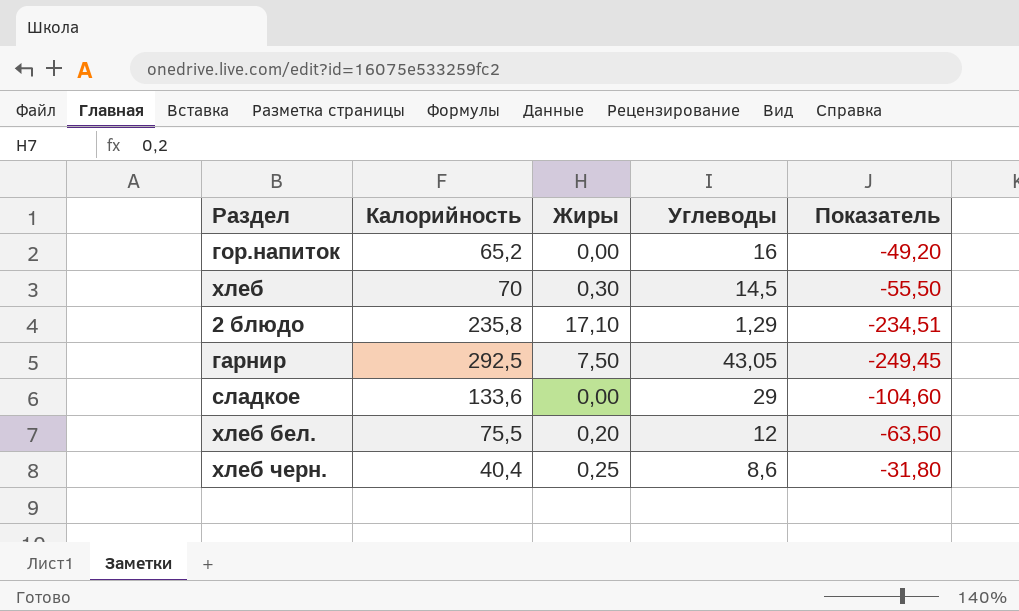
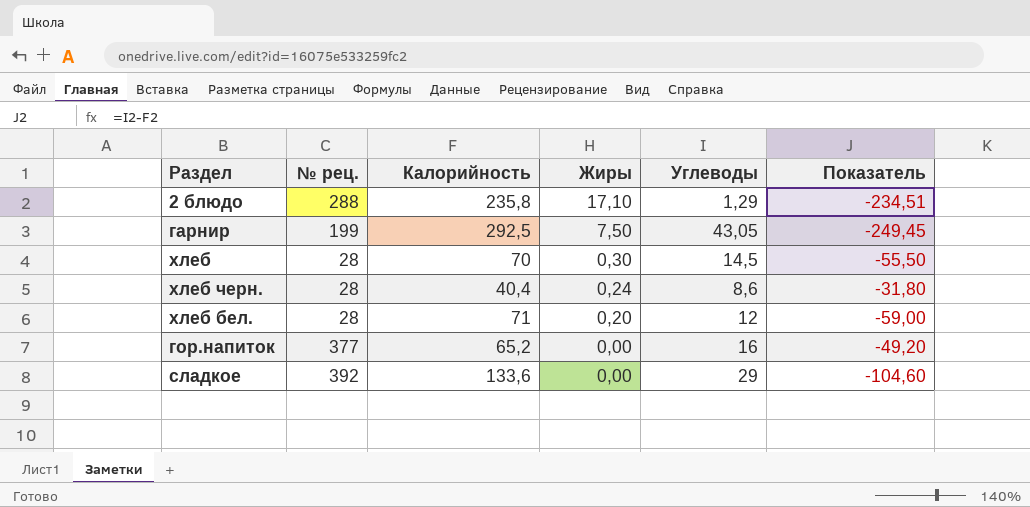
row order: none -> Жиры descending
column № рец. | position: none -> 2
хлеб черн. | Жиры: 0,25 -> 0,24
хлеб бел. | Калорийность: 75,5 -> 71
хлеб бел. | Показатель: -63,50 -> -59,00

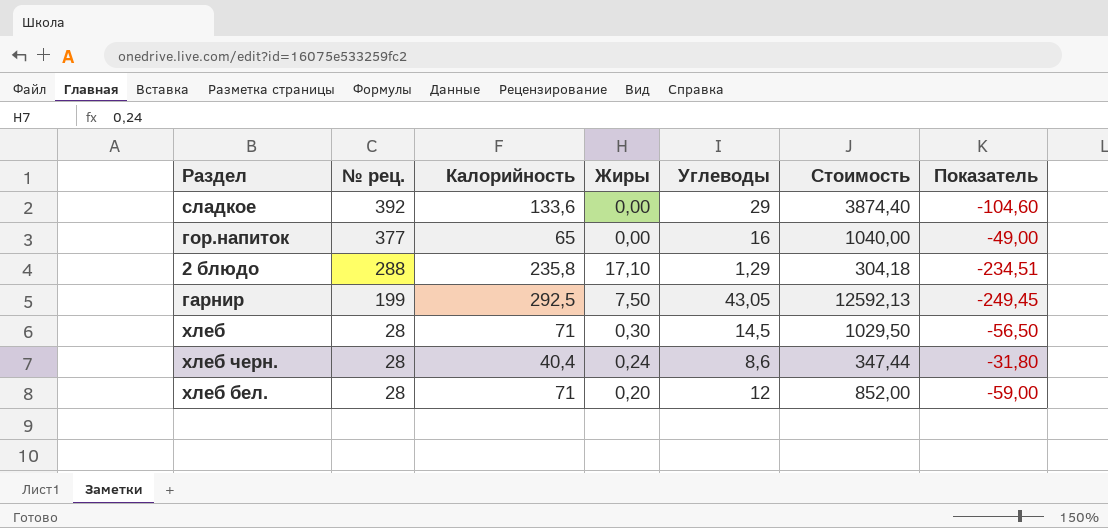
row order: Жиры descending -> № рец. descending
column Стоимость | formula: none -> [Калорийность] * [Углеводы]
гор.напиток | Калорийность: 65,2 -> 65
гор.напиток | Показатель: -49,20 -> -49,00
хлеб | Калорийность: 70 -> 71
хлеб | Показатель: -55,50 -> -56,50

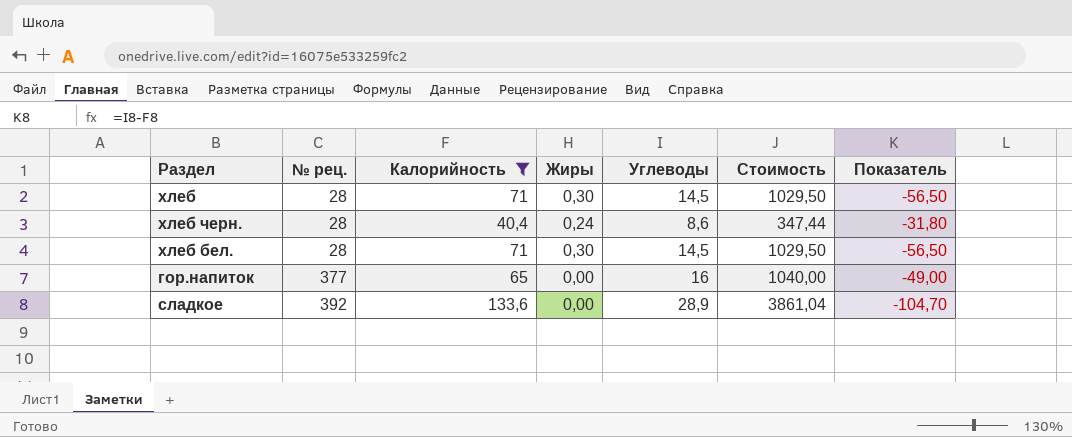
filter: none -> Калорийность <= 133,6
row order: № рец. descending -> № рец. ascending
хлеб бел. | Жиры: 0,20 -> 0,30
хлеб бел. | Углеводы: 12 -> 14,5
хлеб бел. | Стоимость: 852,00 -> 1029,50
хлеб бел. | Показатель: -59,00 -> -56,50
сладкое | Углеводы: 29 -> 28,9
сладкое | Стоимость: 3874,40 -> 3861,04
сладкое | Показатель: -104,60 -> -104,70

